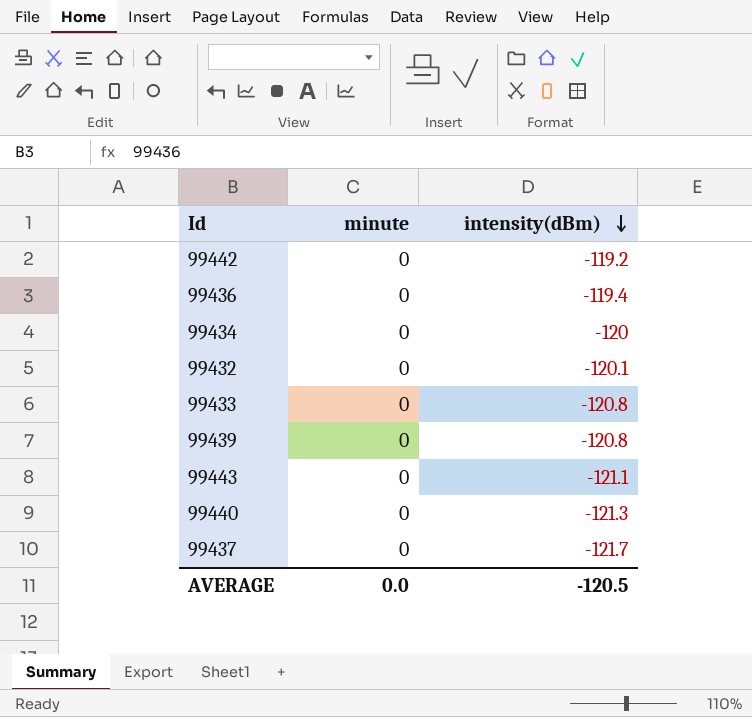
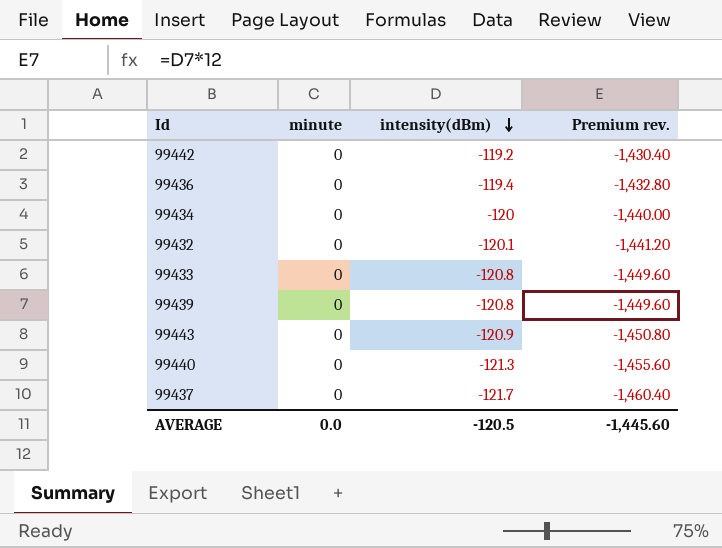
column Premium rev. | formula: none -> [intensity(dBm)] * 12
99443 | intensity(dBm): -121.1 -> -120.9

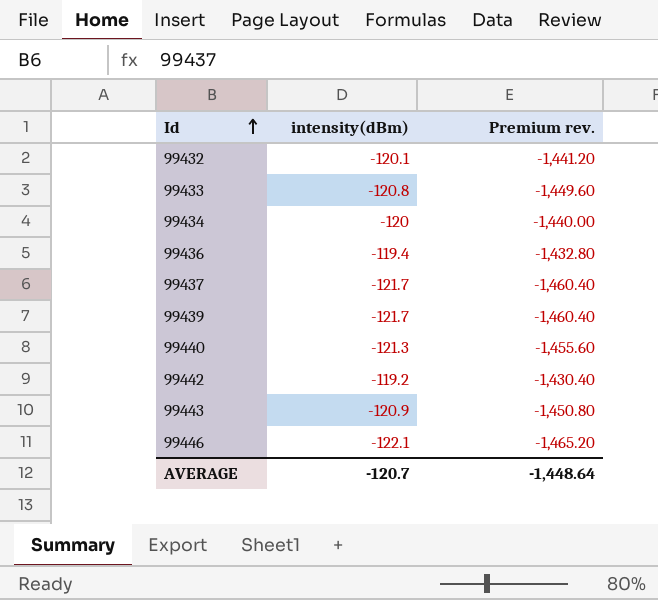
row order: intensity(dBm) descending -> Id ascending
column minute | position: 2 -> none
99439 | intensity(dBm): -120.8 -> -121.7
99439 | Premium rev.: -1,449.60 -> -1,460.40
row 99446: none -> -122.1 | -1,465.20
AVERAGE | intensity(dBm): -120.5 -> -120.7
AVERAGE | Premium rev.: -1,445.60 -> -1,448.64

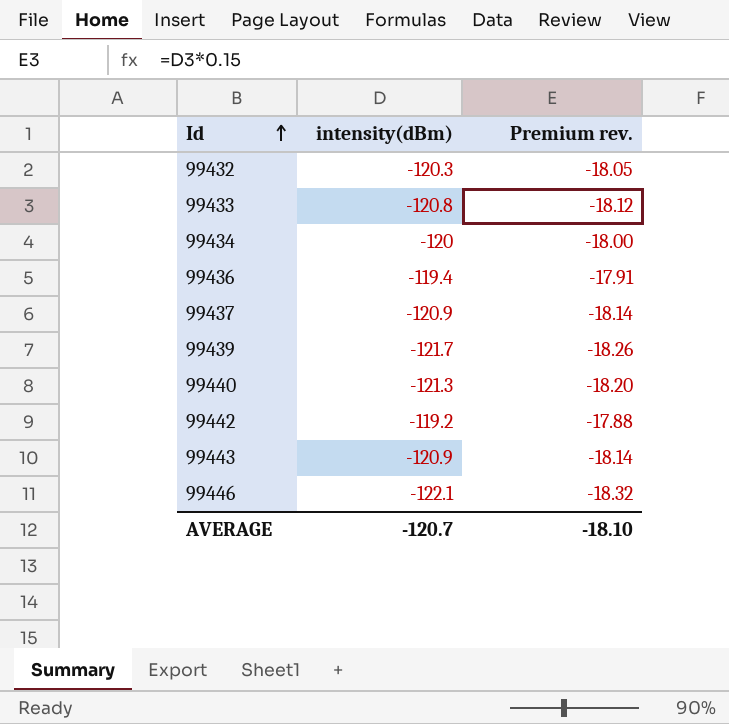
column Premium rev. | formula: [intensity(dBm)] * 12 -> [intensity(dBm)] * 0.15
99432 | intensity(dBm): -120.1 -> -120.3
99437 | intensity(dBm): -121.7 -> -120.9
AVERAGE | Premium rev.: -1,448.64 -> -18.10

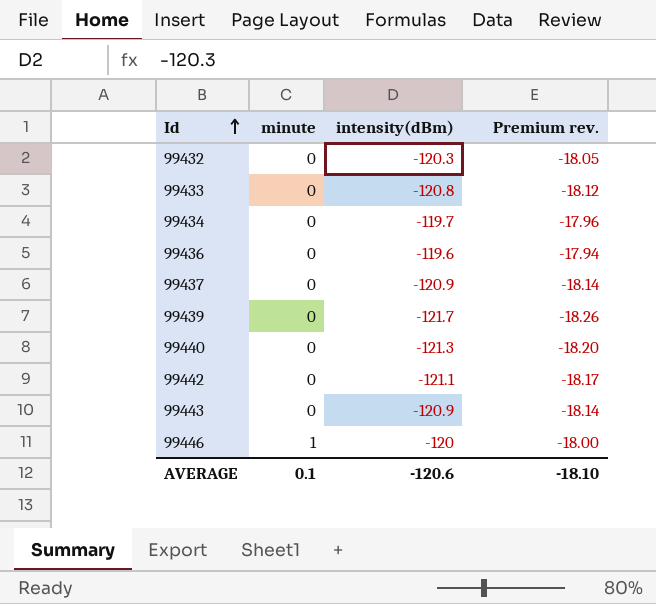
column minute | position: none -> 2
99434 | intensity(dBm): -120 -> -119.7
99434 | Premium rev.: -18.00 -> -17.96
99436 | intensity(dBm): -119.4 -> -119.6
99436 | Premium rev.: -17.91 -> -17.94
99442 | intensity(dBm): -119.2 -> -121.1
99442 | Premium rev.: -17.88 -> -18.17
99446 | intensity(dBm): -122.1 -> -120
99446 | Premium rev.: -18.32 -> -18.00
AVERAGE | intensity(dBm): -120.7 -> -120.6

